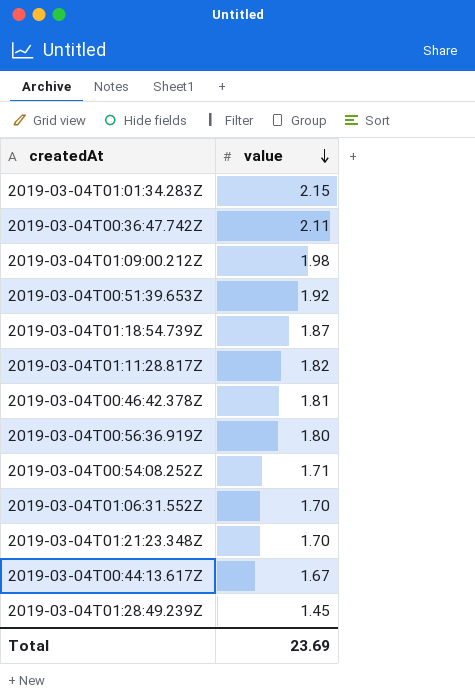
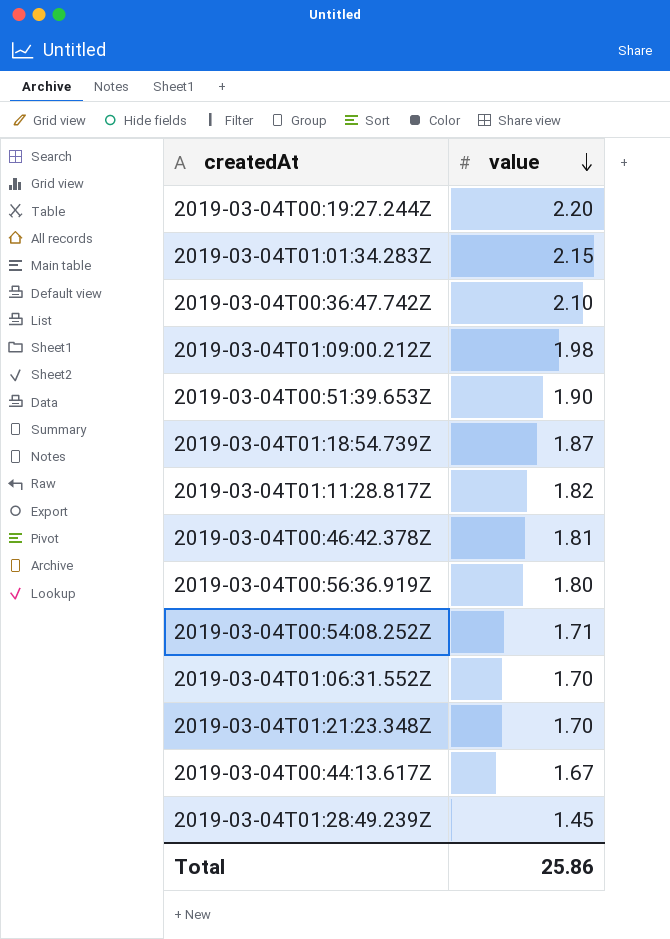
row 2019-03-04T00:19:27.244Z: none -> 2.20
2019-03-04T00:36:47.742Z | value: 2.11 -> 2.10
2019-03-04T00:51:39.653Z | value: 1.92 -> 1.90
Total | value: 23.69 -> 25.86

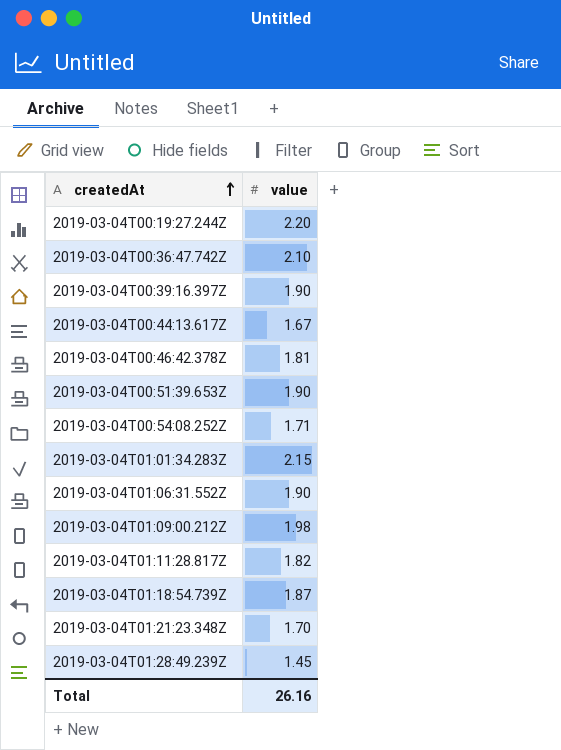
row order: value descending -> createdAt ascending
row 2019-03-04T00:56:36.919Z: 1.80 -> none
row 2019-03-04T00:39:16.397Z: none -> 1.90
2019-03-04T01:06:31.552Z | value: 1.70 -> 1.90
Total | value: 25.86 -> 26.16

